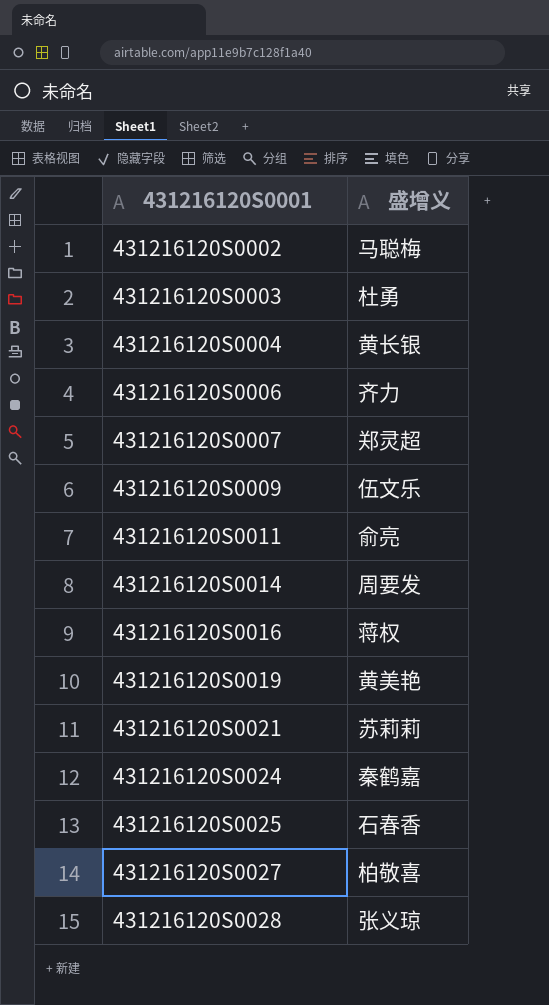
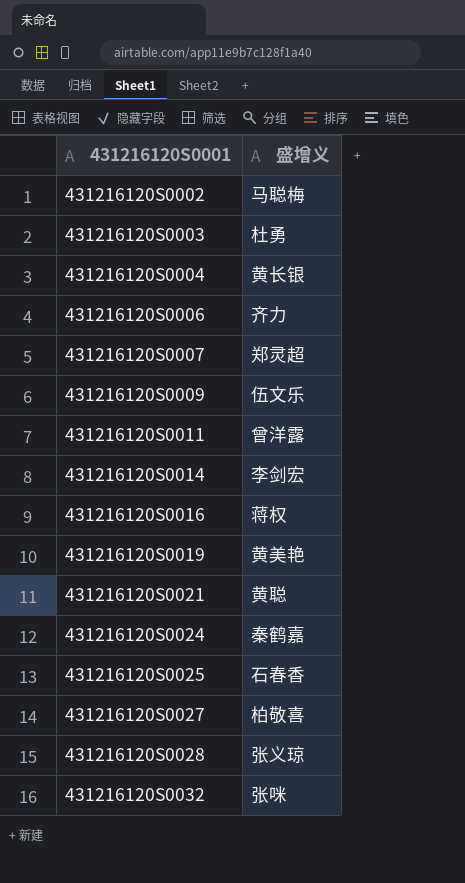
431216120S0011 | 盛增义: 俞亮 -> 曾洋露
431216120S0014 | 盛增义: 周要发 -> 李剑宏
431216120S0021 | 盛增义: 苏莉莉 -> 黄聪
row 431216120S0032: none -> 张咪

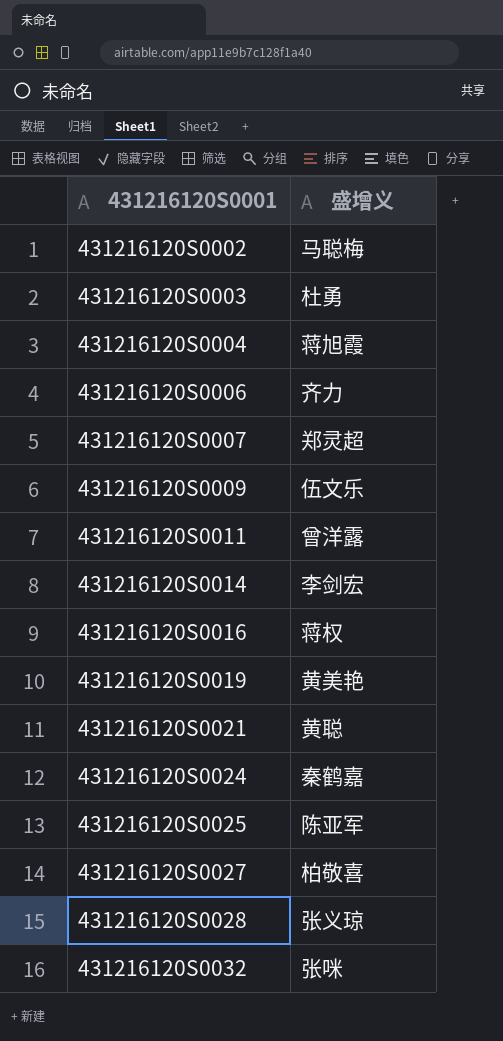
431216120S0004 | 盛增义: 黄长银 -> 蒋旭霞
431216120S0025 | 盛增义: 石春香 -> 陈亚军

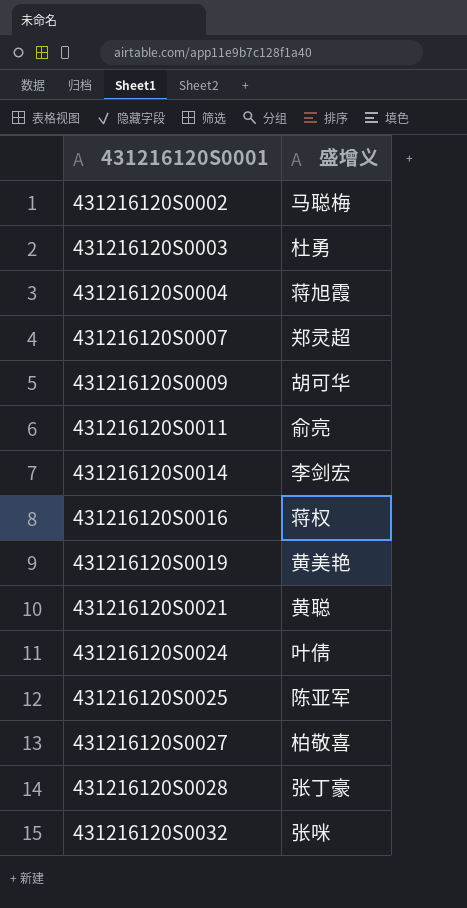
row 431216120S0006: 齐力 -> none
431216120S0009 | 盛增义: 伍文乐 -> 胡可华
431216120S0011 | 盛增义: 曾洋露 -> 俞亮
431216120S0024 | 盛增义: 秦鹤嘉 -> 叶倩
431216120S0028 | 盛增义: 张义琼 -> 张丁豪

